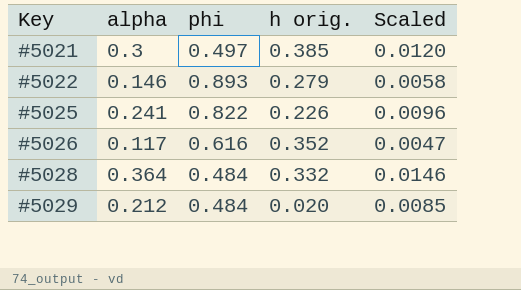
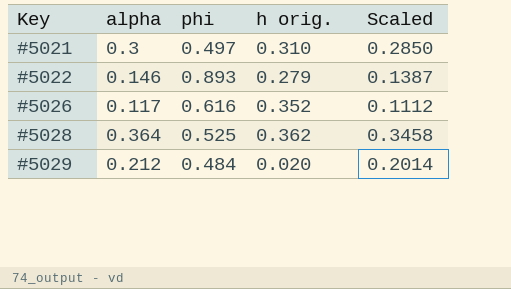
column Scaled | formula: [alpha] * 0.04 -> [alpha] * 0.95
row #5025: 0.241 | 0.822 | 0.226 | 0.0096 -> none
#5021 | h orig.: 0.385 -> 0.310
#5028 | phi: 0.484 -> 0.525
#5028 | h orig.: 0.332 -> 0.362

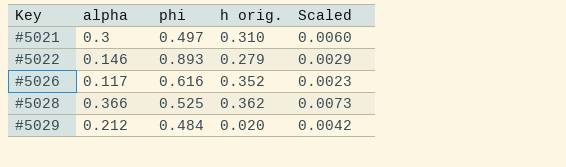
column Scaled | formula: [alpha] * 0.95 -> [alpha] * 0.02
#5028 | alpha: 0.364 -> 0.366

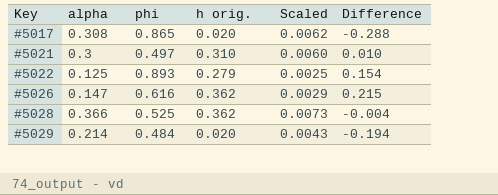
column Difference | formula: none -> [h orig.] - [alpha]
row #5017: none -> 0.308 | 0.865 | 0.020 | 0.0062 | -0.288
#5022 | alpha: 0.146 -> 0.125
#5022 | Scaled: 0.0029 -> 0.0025
#5026 | alpha: 0.117 -> 0.147
#5026 | h orig.: 0.352 -> 0.362
#5026 | Scaled: 0.0023 -> 0.0029
#5029 | alpha: 0.212 -> 0.214
#5029 | Scaled: 0.0042 -> 0.0043

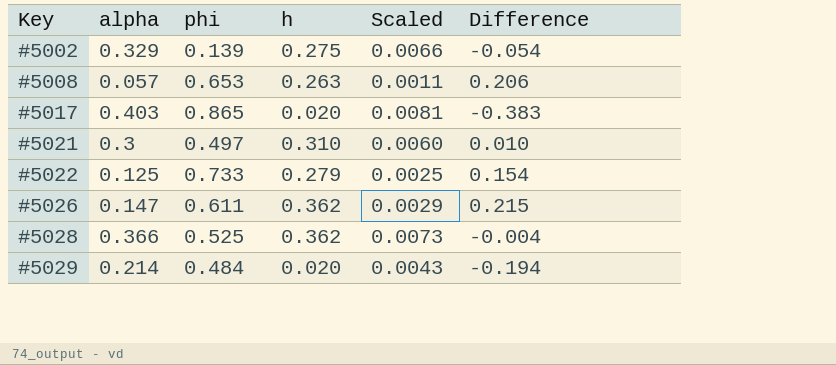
column name: h orig. -> h
row #5002: none -> 0.329 | 0.139 | 0.275 | 0.0066 | -0.054
row #5008: none -> 0.057 | 0.653 | 0.263 | 0.0011 | 0.206
#5017 | alpha: 0.308 -> 0.403
#5017 | Scaled: 0.0062 -> 0.0081
#5017 | Difference: -0.288 -> -0.383
#5022 | phi: 0.893 -> 0.733
#5026 | phi: 0.616 -> 0.611

